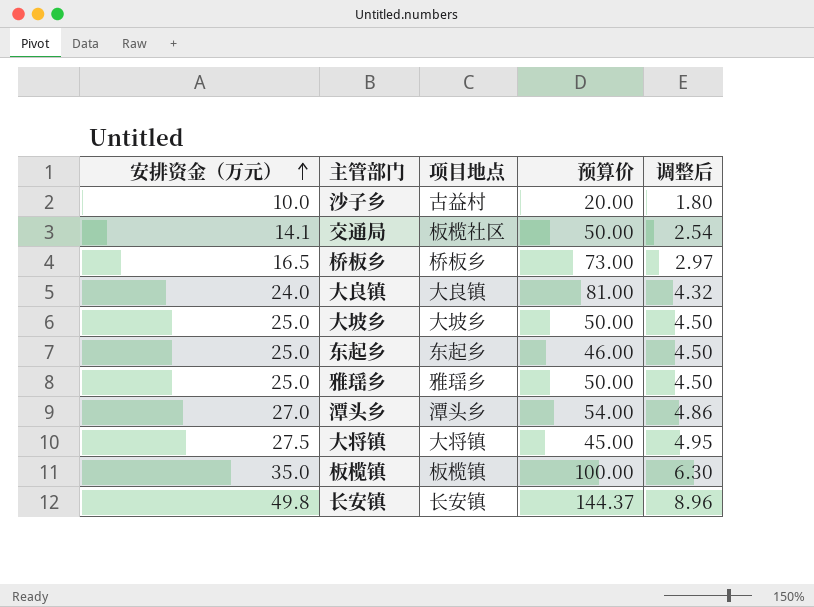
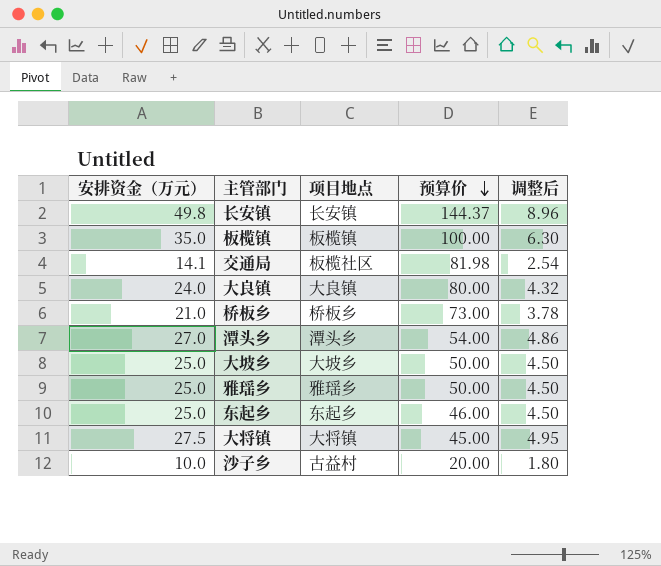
row order: 安排资金（万元） ascending -> 预算价 descending
交通局 | 预算价: 50.00 -> 81.98
大良镇 | 预算价: 81.00 -> 80.00
桥板乡 | 安排资金（万元）: 16.5 -> 21.0
桥板乡 | 调整后: 2.97 -> 3.78

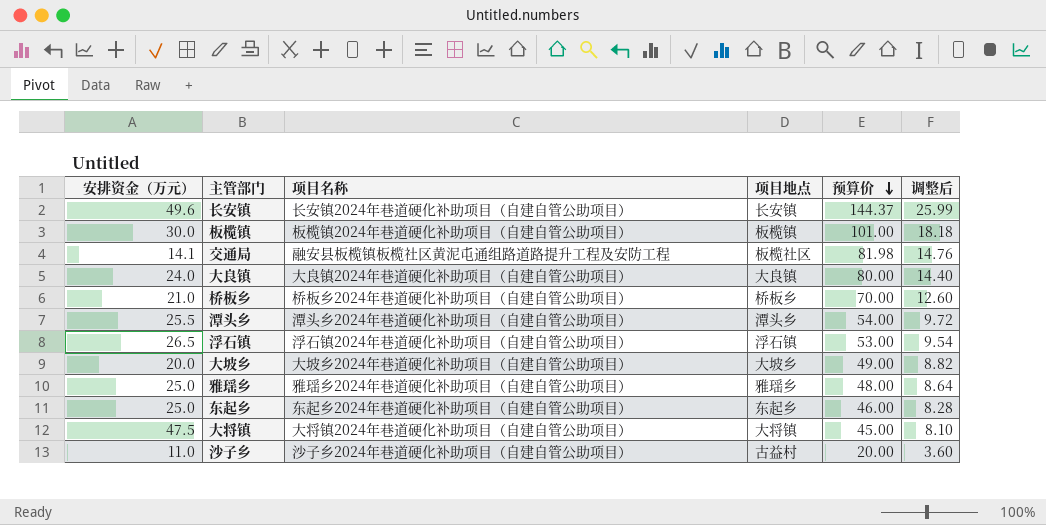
column 项目名称 | position: none -> 3
column 调整后 | formula: [安排资金（万元）] * 0.18 -> [预算价] * 0.18
长安镇 | 安排资金（万元）: 49.8 -> 49.6
板榄镇 | 安排资金（万元）: 35.0 -> 30.0
板榄镇 | 预算价: 100.00 -> 101.00
桥板乡 | 预算价: 73.00 -> 70.00
潭头乡 | 安排资金（万元）: 27.0 -> 25.5
row 浮石镇: none -> 26.5 | 浮石镇2024年巷道硬化补助项目（自建自管公助项目） | 浮石镇 | 53.00 | 9.54
大坡乡 | 安排资金（万元）: 25.0 -> 20.0
大坡乡 | 预算价: 50.00 -> 49.00
雅瑶乡 | 预算价: 50.00 -> 48.00
大将镇 | 安排资金（万元）: 27.5 -> 47.5
沙子乡 | 安排资金（万元）: 10.0 -> 11.0

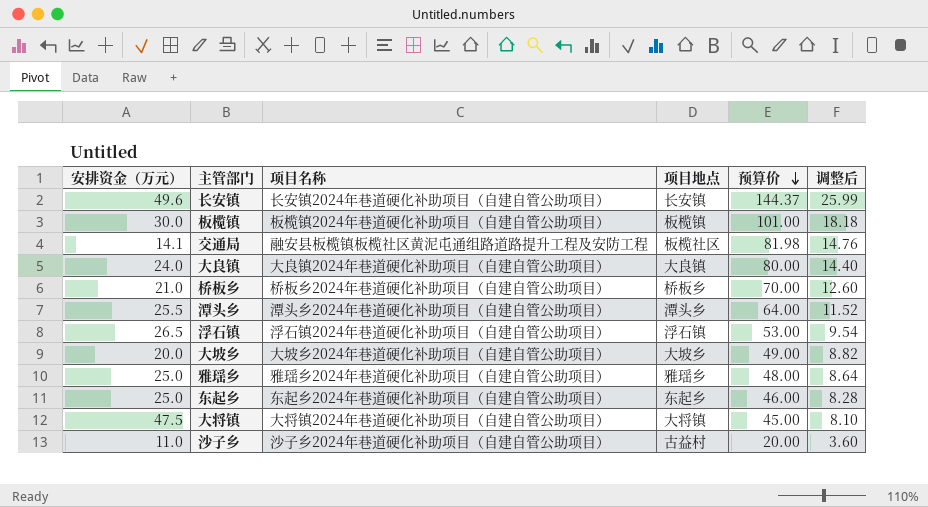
潭头乡 | 预算价: 54.00 -> 64.00
潭头乡 | 调整后: 9.72 -> 11.52

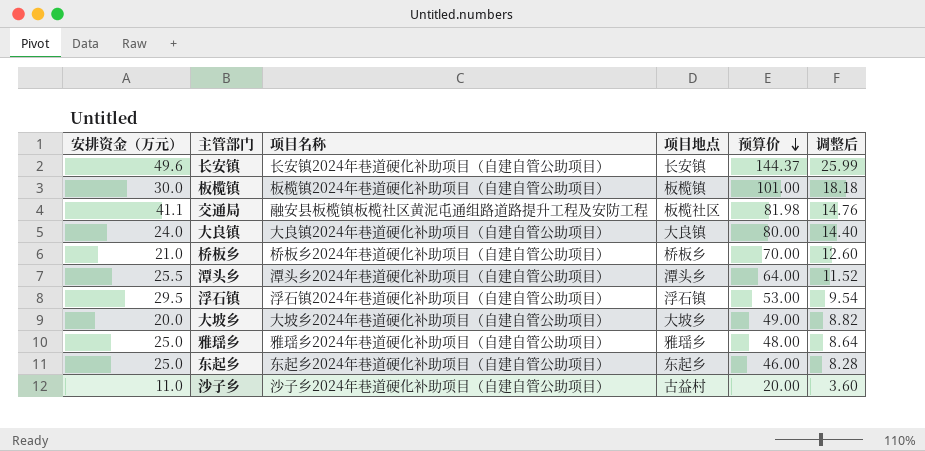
row 大将镇: 47.5 | 大将镇2024年巷道硬化补助项目（自建自管公助项目） | 大将镇 | 45.00 | 8.10 -> none
交通局 | 安排资金（万元）: 14.1 -> 41.1
浮石镇 | 安排资金（万元）: 26.5 -> 29.5

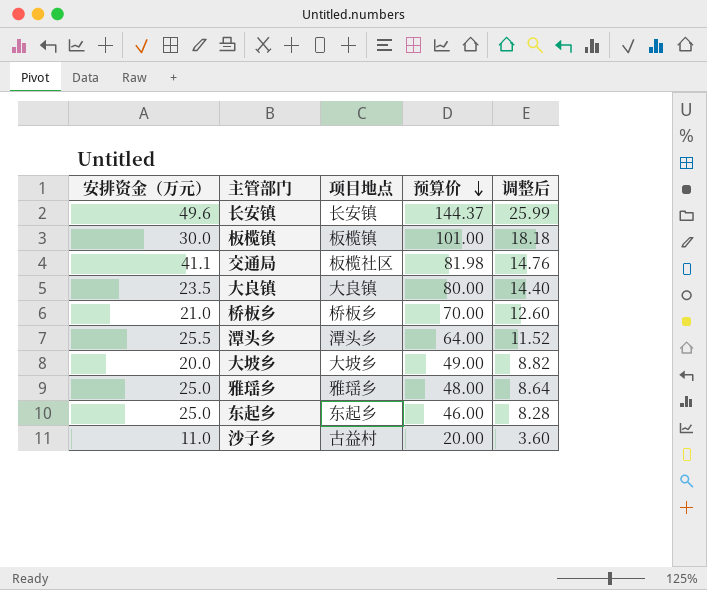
column 项目名称 | position: 3 -> none
row 浮石镇: 29.5 | 浮石镇2024年巷道硬化补助项目（自建自管公助项目） | 浮石镇 | 53.00 | 9.54 -> none
大良镇 | 安排资金（万元）: 24.0 -> 23.5

